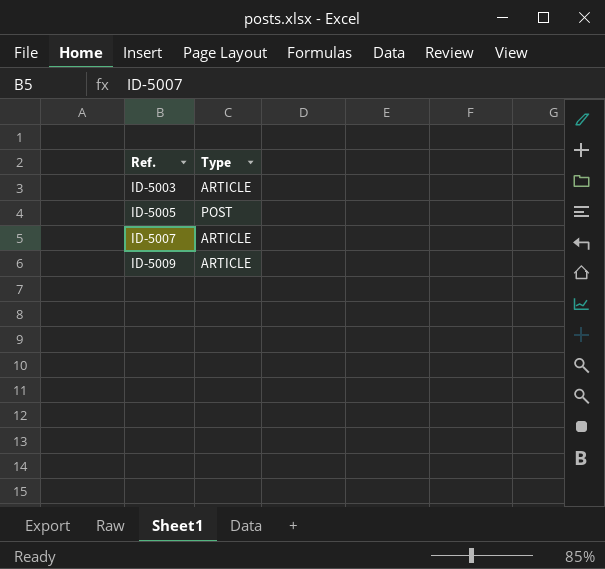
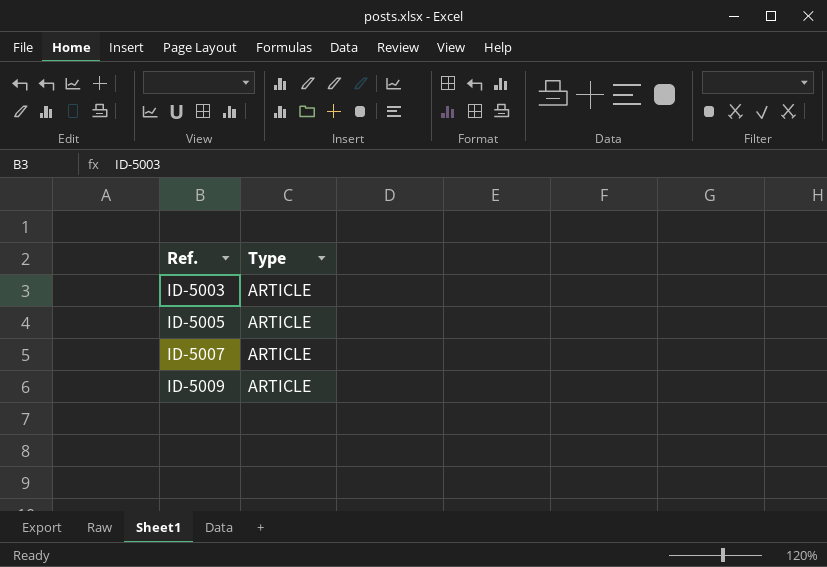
ID-5005 | Type: POST -> ARTICLE

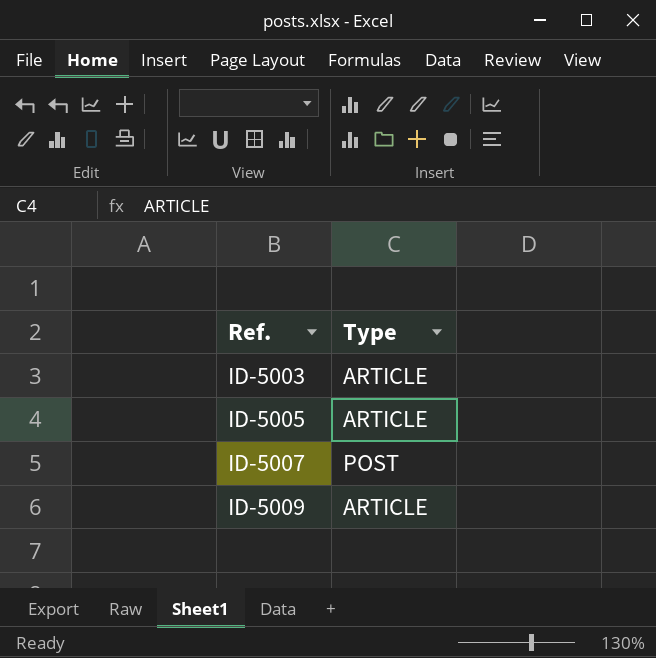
ID-5007 | Type: ARTICLE -> POST

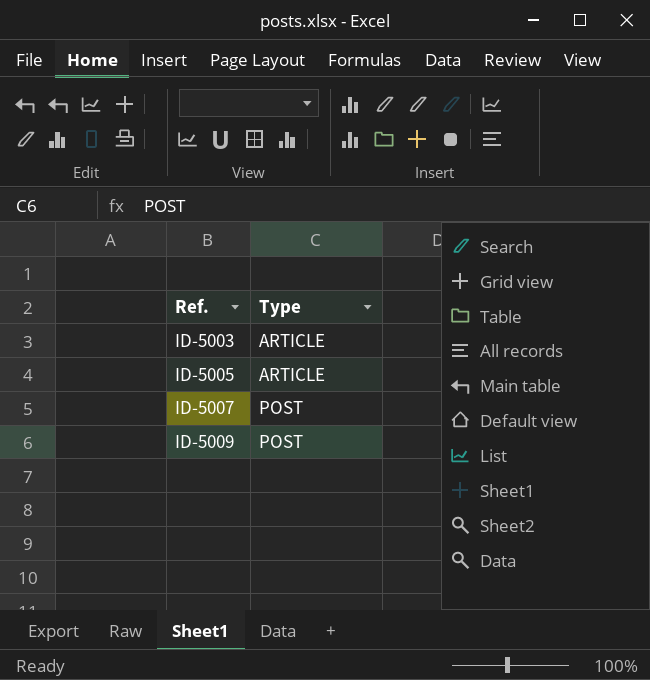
ID-5009 | Type: ARTICLE -> POST

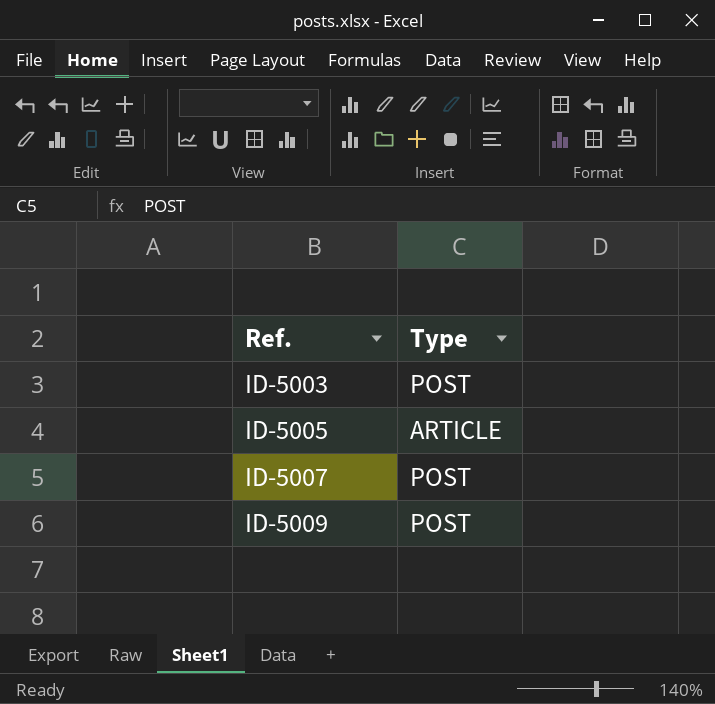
ID-5003 | Type: ARTICLE -> POST

